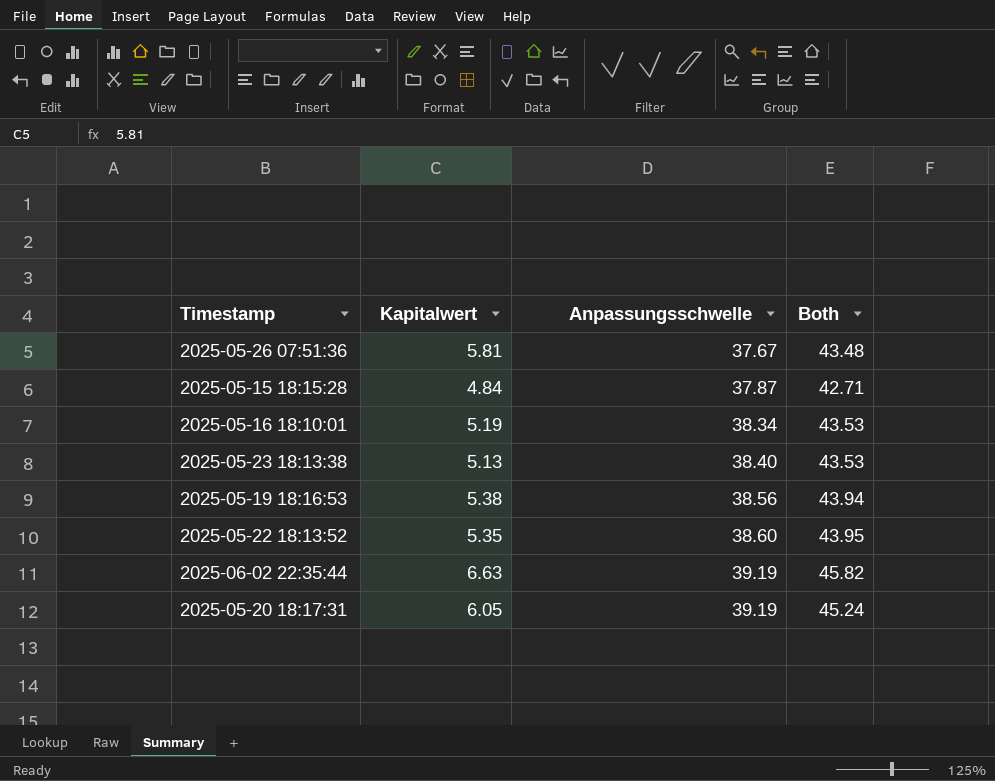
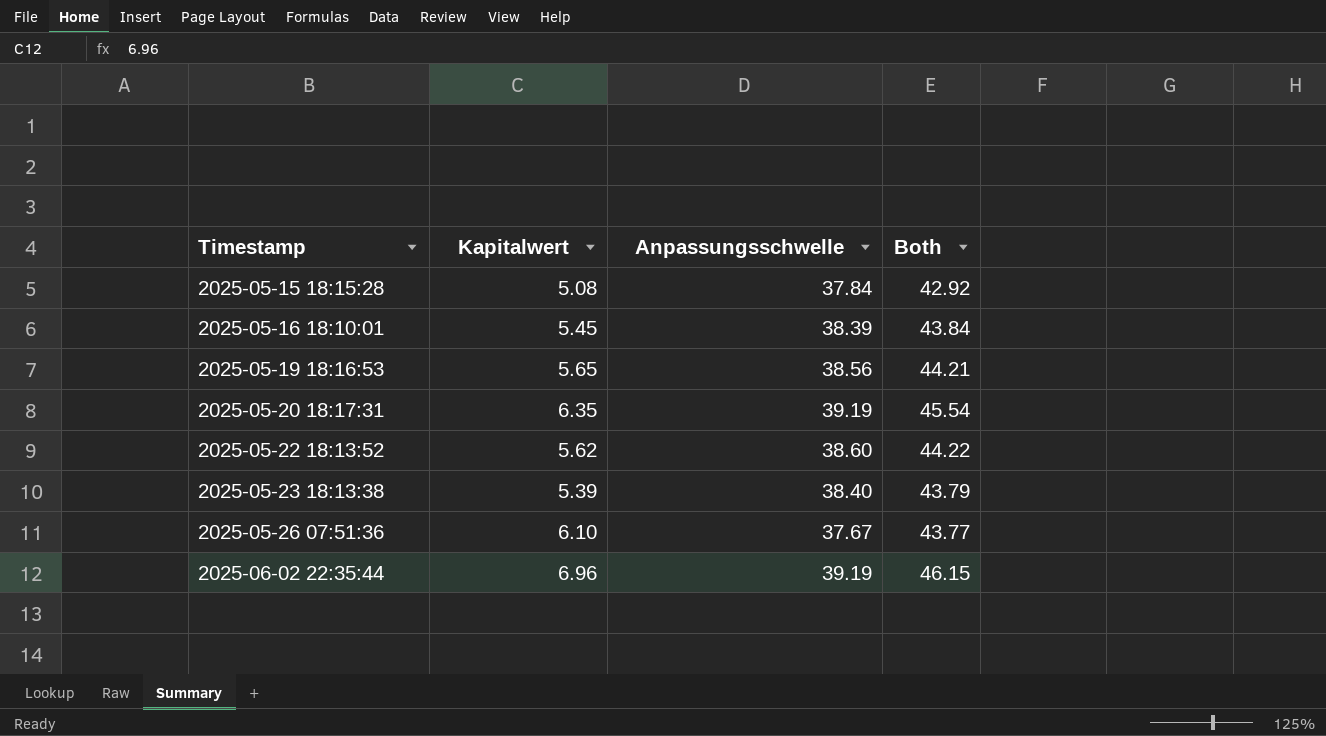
row order: Anpassungsschwelle ascending -> Timestamp ascending
2025-05-15 18:15:28 | Kapitalwert: 4.84 -> 5.08
2025-05-15 18:15:28 | Anpassungsschwelle: 37.87 -> 37.84
2025-05-15 18:15:28 | Both: 42.71 -> 42.92
2025-05-16 18:10:01 | Kapitalwert: 5.19 -> 5.45
2025-05-16 18:10:01 | Anpassungsschwelle: 38.34 -> 38.39
2025-05-16 18:10:01 | Both: 43.53 -> 43.84
2025-05-19 18:16:53 | Kapitalwert: 5.38 -> 5.65
2025-05-19 18:16:53 | Both: 43.94 -> 44.21
2025-05-20 18:17:31 | Kapitalwert: 6.05 -> 6.35
2025-05-20 18:17:31 | Both: 45.24 -> 45.54
2025-05-22 18:13:52 | Kapitalwert: 5.35 -> 5.62
2025-05-22 18:13:52 | Both: 43.95 -> 44.22
2025-05-23 18:13:38 | Kapitalwert: 5.13 -> 5.39
2025-05-23 18:13:38 | Both: 43.53 -> 43.79
2025-05-26 07:51:36 | Kapitalwert: 5.81 -> 6.10
2025-05-26 07:51:36 | Both: 43.48 -> 43.77
2025-06-02 22:35:44 | Kapitalwert: 6.63 -> 6.96
2025-06-02 22:35:44 | Both: 45.82 -> 46.15

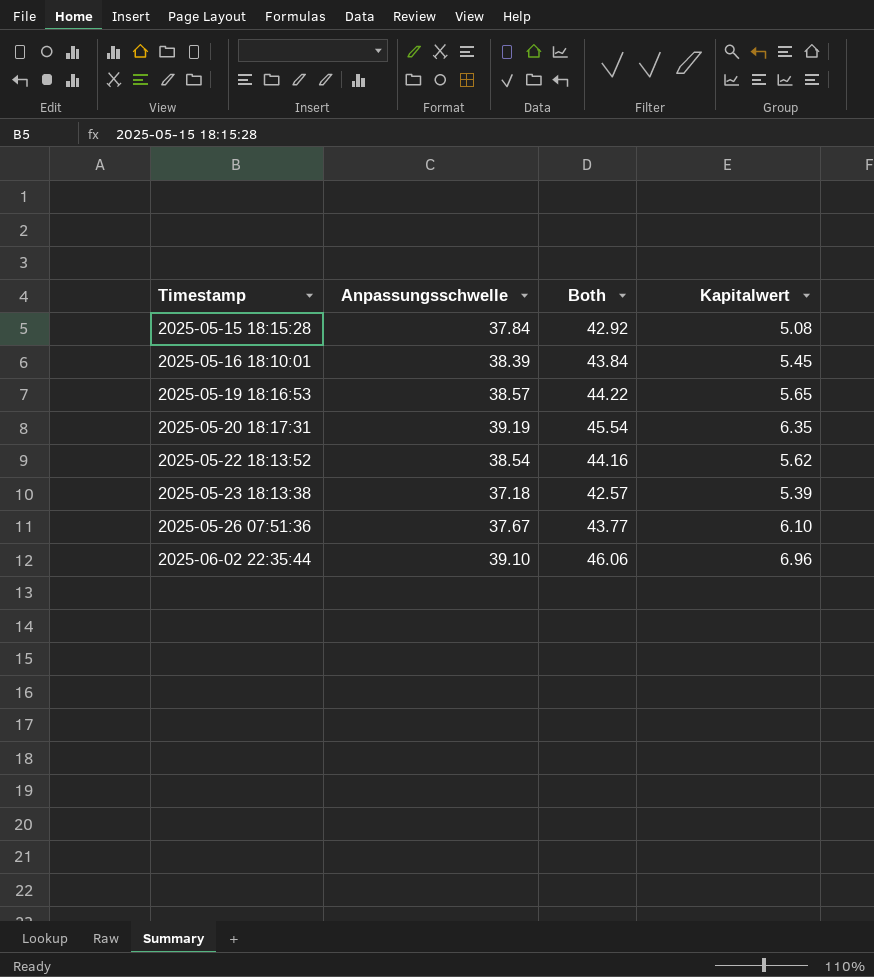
column Kapitalwert | position: 2 -> 4
2025-05-19 18:16:53 | Anpassungsschwelle: 38.56 -> 38.57
2025-05-19 18:16:53 | Both: 44.21 -> 44.22
2025-05-22 18:13:52 | Anpassungsschwelle: 38.60 -> 38.54
2025-05-22 18:13:52 | Both: 44.22 -> 44.16
2025-05-23 18:13:38 | Anpassungsschwelle: 38.40 -> 37.18
2025-05-23 18:13:38 | Both: 43.79 -> 42.57
2025-06-02 22:35:44 | Anpassungsschwelle: 39.19 -> 39.10
2025-06-02 22:35:44 | Both: 46.15 -> 46.06

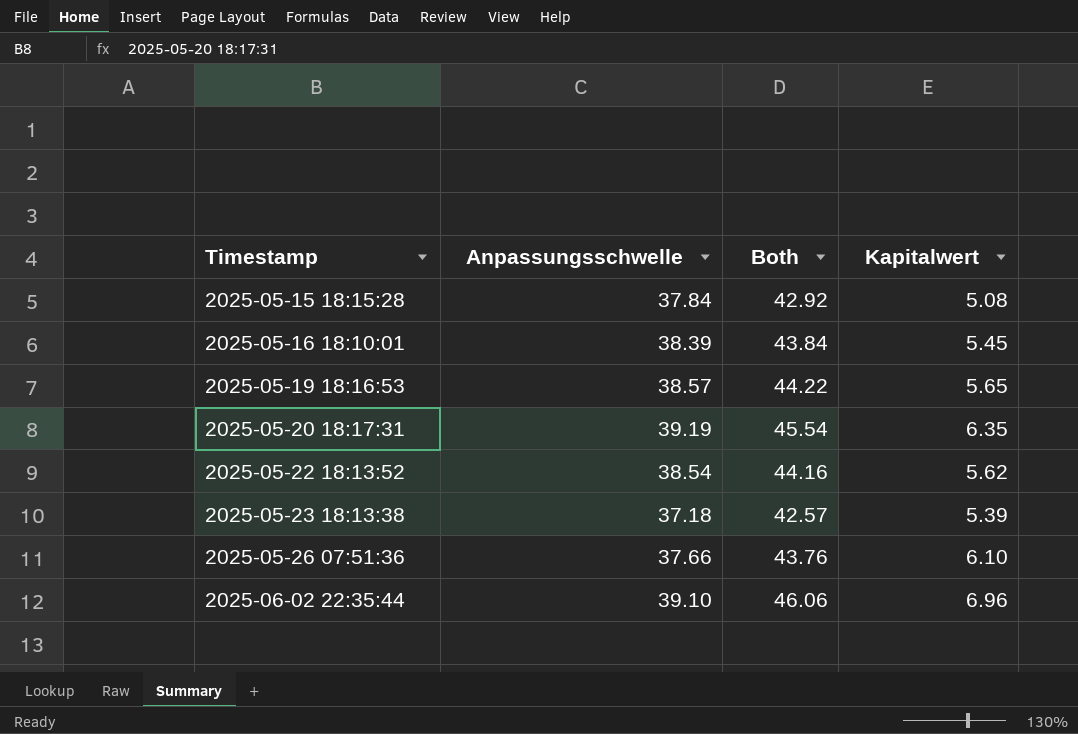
2025-05-26 07:51:36 | Anpassungsschwelle: 37.67 -> 37.66
2025-05-26 07:51:36 | Both: 43.77 -> 43.76

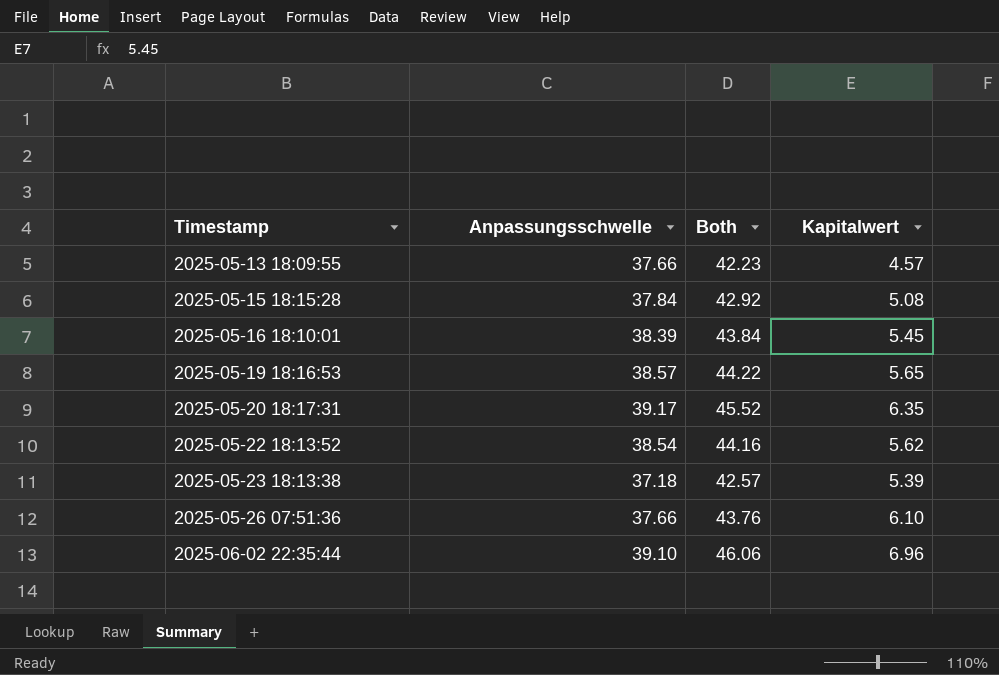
row 2025-05-13 18:09:55: none -> 37.66 | 42.23 | 4.57
2025-05-20 18:17:31 | Anpassungsschwelle: 39.19 -> 39.17
2025-05-20 18:17:31 | Both: 45.54 -> 45.52

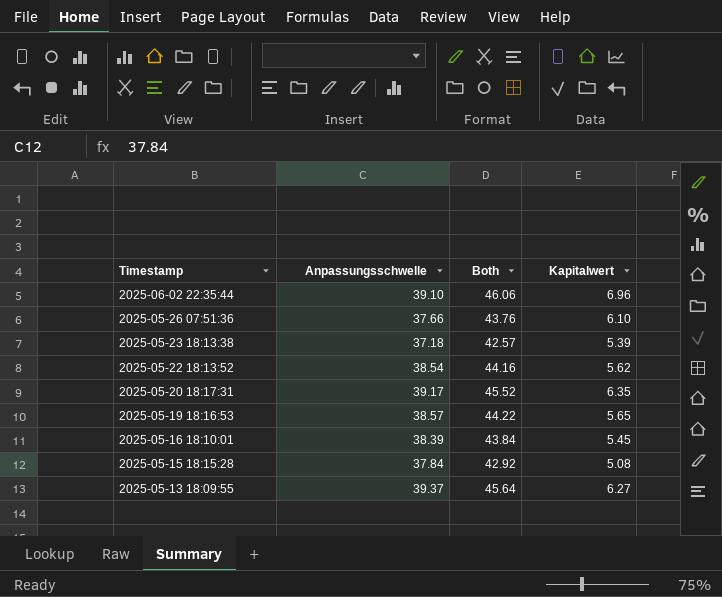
row order: Timestamp ascending -> Timestamp descending
2025-05-13 18:09:55 | Anpassungsschwelle: 37.66 -> 39.37
2025-05-13 18:09:55 | Both: 42.23 -> 45.64
2025-05-13 18:09:55 | Kapitalwert: 4.57 -> 6.27

